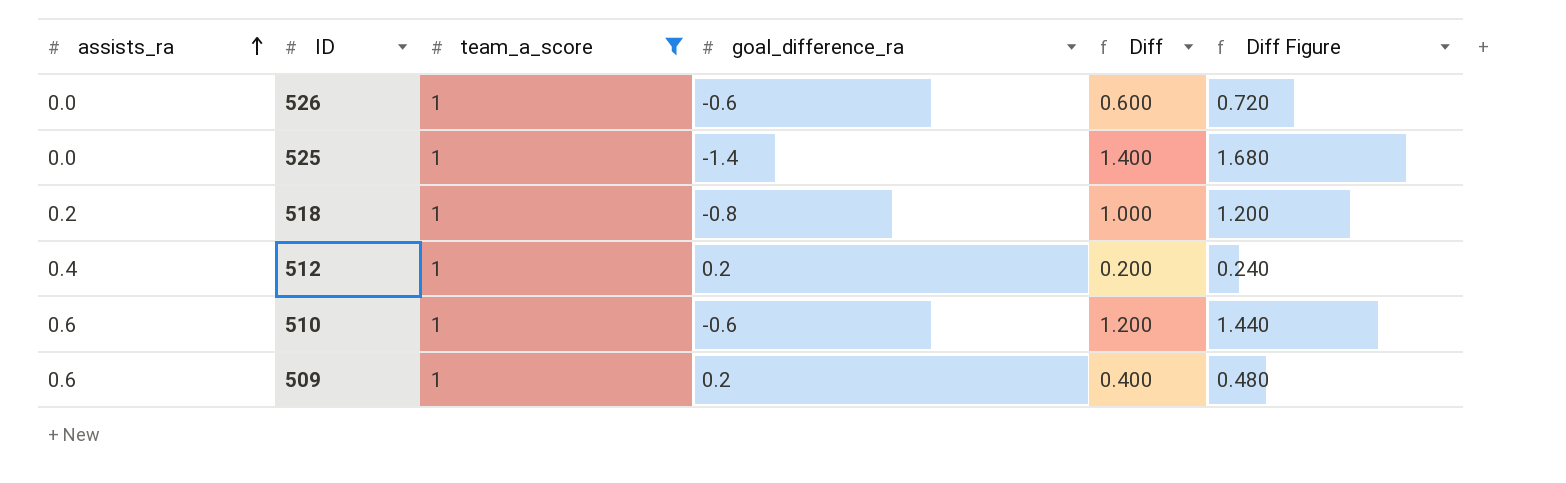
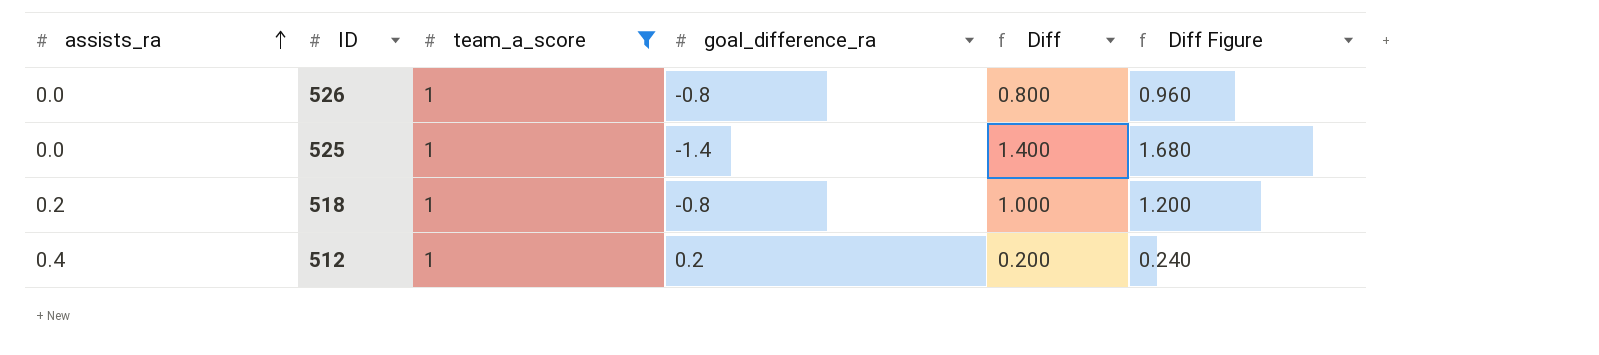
row 510: 0.6 | 1 | -0.6 | 1.200 | 1.440 -> none
row 509: 0.6 | 1 | 0.2 | 0.400 | 0.480 -> none
526 | goal_difference_ra: -0.6 -> -0.8
526 | Diff: 0.600 -> 0.800
526 | Diff Figure: 0.720 -> 0.960

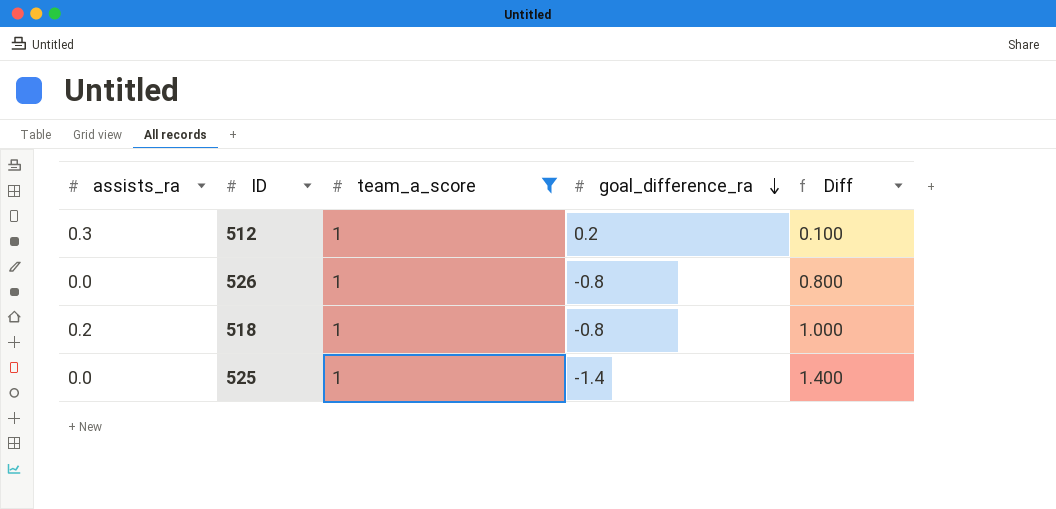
row order: assists_ra ascending -> goal_difference_ra descending
column Diff Figure | formula: [Diff] * 1.2 -> none
512 | assists_ra: 0.4 -> 0.3
512 | Diff: 0.200 -> 0.100

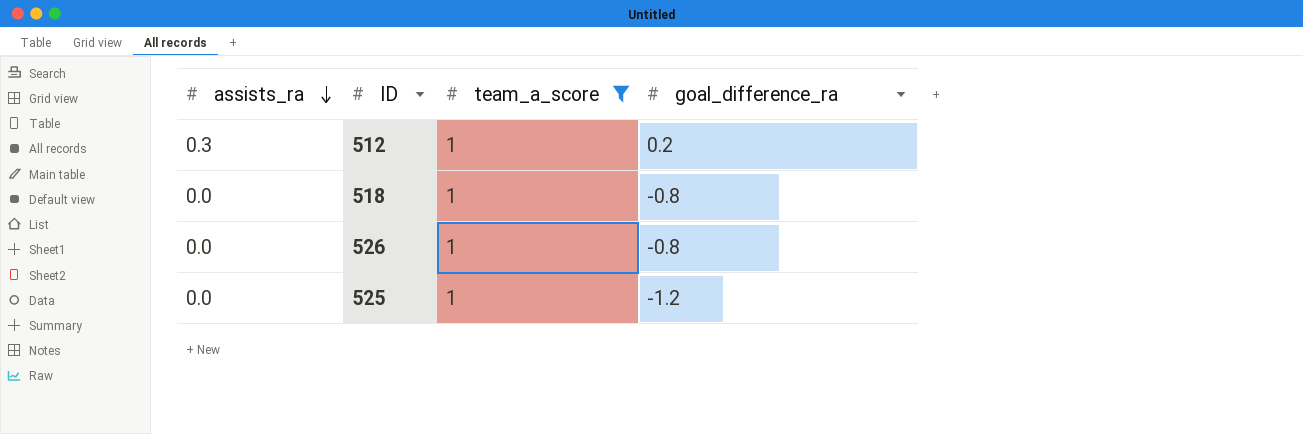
row order: goal_difference_ra descending -> assists_ra descending
column Diff | formula: [assists_ra] - [goal_difference_ra] -> none
518 | assists_ra: 0.2 -> 0.0
525 | goal_difference_ra: -1.4 -> -1.2

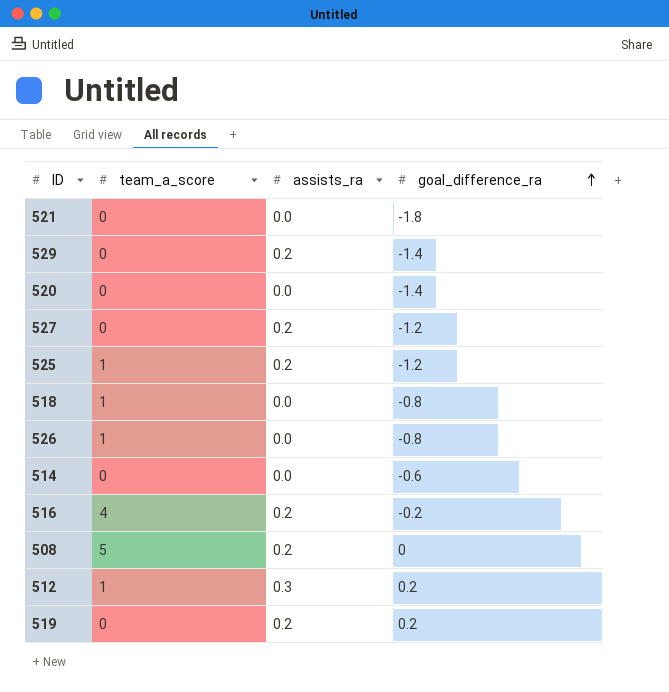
filter: team_a_score = 1 -> none
row order: assists_ra descending -> goal_difference_ra ascending
column assists_ra | position: 1 -> 3
525 | assists_ra: 0.0 -> 0.2

